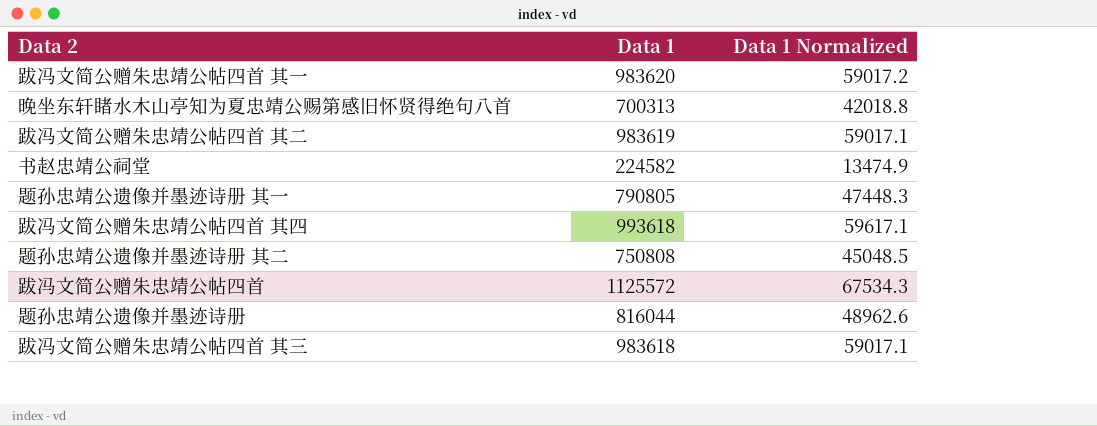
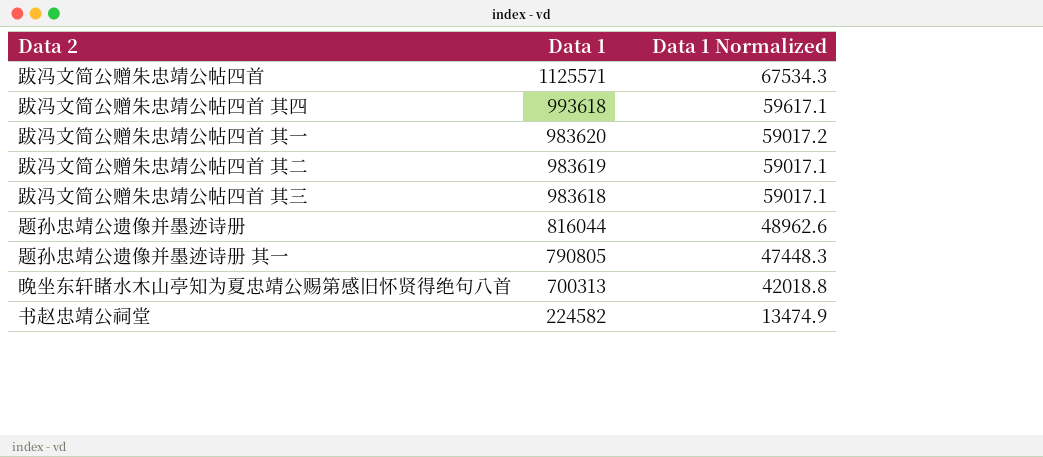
row order: none -> Data 1 descending
row 题孙忠靖公遗像并墨迹诗册 其二: 750808 | 45048.5 -> none
跋冯文简公赠朱忠靖公帖四首 | Data 1: 1125572 -> 1125571

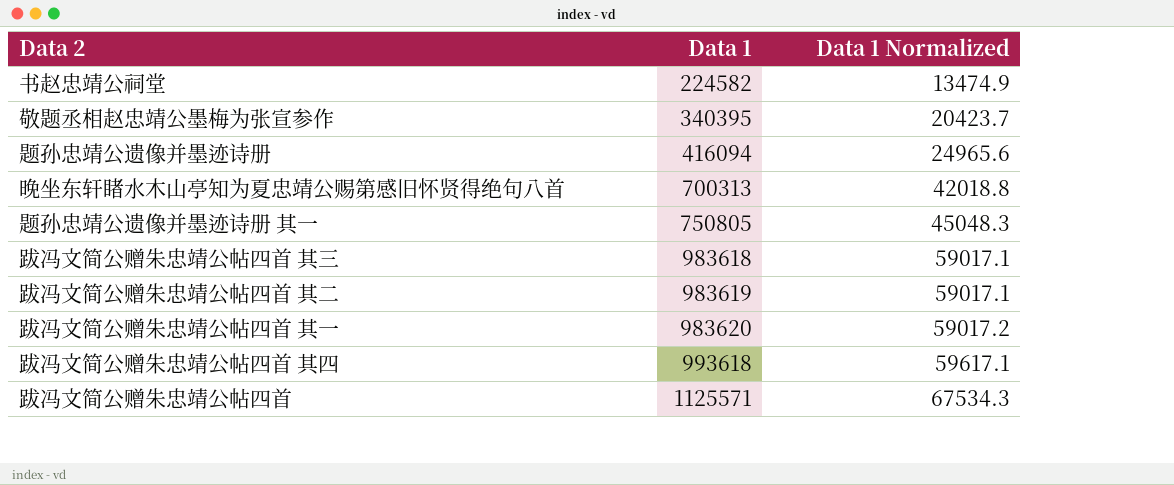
row order: Data 1 descending -> Data 1 ascending
row 敬题丞相赵忠靖公墨梅为张宣参作: none -> 340395 | 20423.7
题孙忠靖公遗像并墨迹诗册 | Data 1: 816044 -> 416094
题孙忠靖公遗像并墨迹诗册 | Data 1 Normalized: 48962.6 -> 24965.6
题孙忠靖公遗像并墨迹诗册 其一 | Data 1: 790805 -> 750805
题孙忠靖公遗像并墨迹诗册 其一 | Data 1 Normalized: 47448.3 -> 45048.3

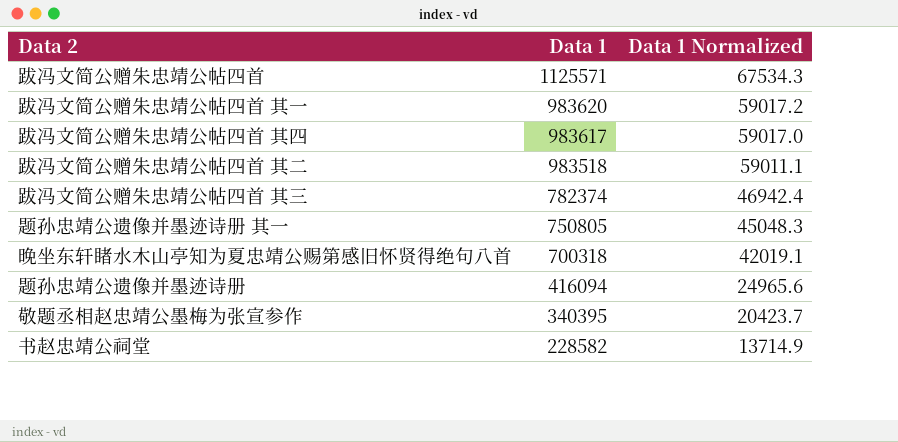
row order: Data 1 ascending -> Data 1 descending
跋冯文简公赠朱忠靖公帖四首 其四 | Data 1: 993618 -> 983617
跋冯文简公赠朱忠靖公帖四首 其四 | Data 1 Normalized: 59617.1 -> 59017.0
跋冯文简公赠朱忠靖公帖四首 其二 | Data 1: 983619 -> 983518
跋冯文简公赠朱忠靖公帖四首 其二 | Data 1 Normalized: 59017.1 -> 59011.1
跋冯文简公赠朱忠靖公帖四首 其三 | Data 1: 983618 -> 782374
跋冯文简公赠朱忠靖公帖四首 其三 | Data 1 Normalized: 59017.1 -> 46942.4
晚坐东轩睹水木山亭知为夏忠靖公赐第感旧怀贤得绝句八首 | Data 1: 700313 -> 700318
晚坐东轩睹水木山亭知为夏忠靖公赐第感旧怀贤得绝句八首 | Data 1 Normalized: 42018.8 -> 42019.1
书赵忠靖公祠堂 | Data 1: 224582 -> 228582
书赵忠靖公祠堂 | Data 1 Normalized: 13474.9 -> 13714.9

